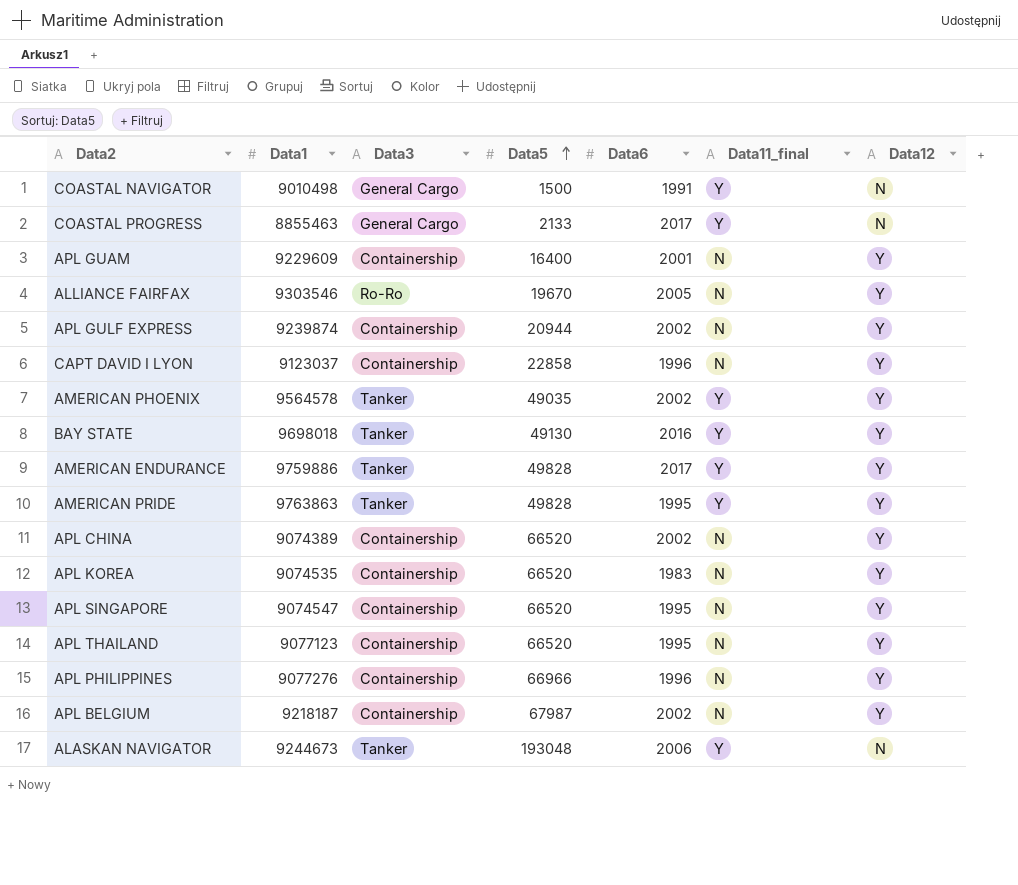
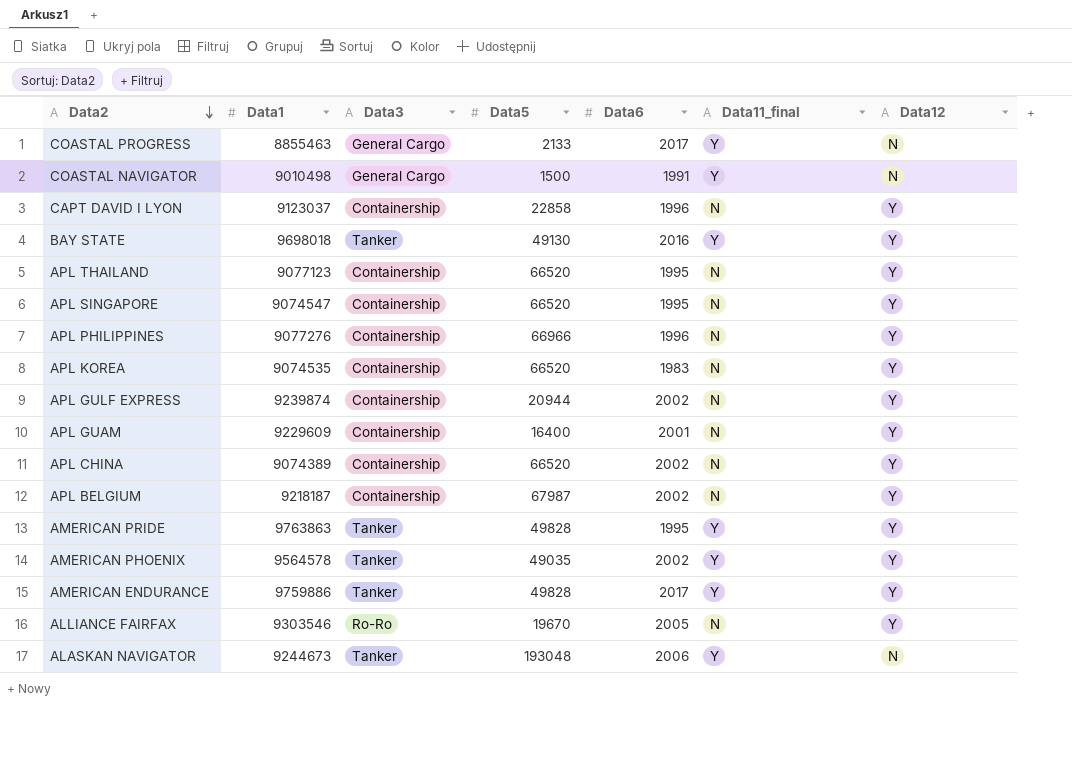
row order: Data5 ascending -> Data2 descending

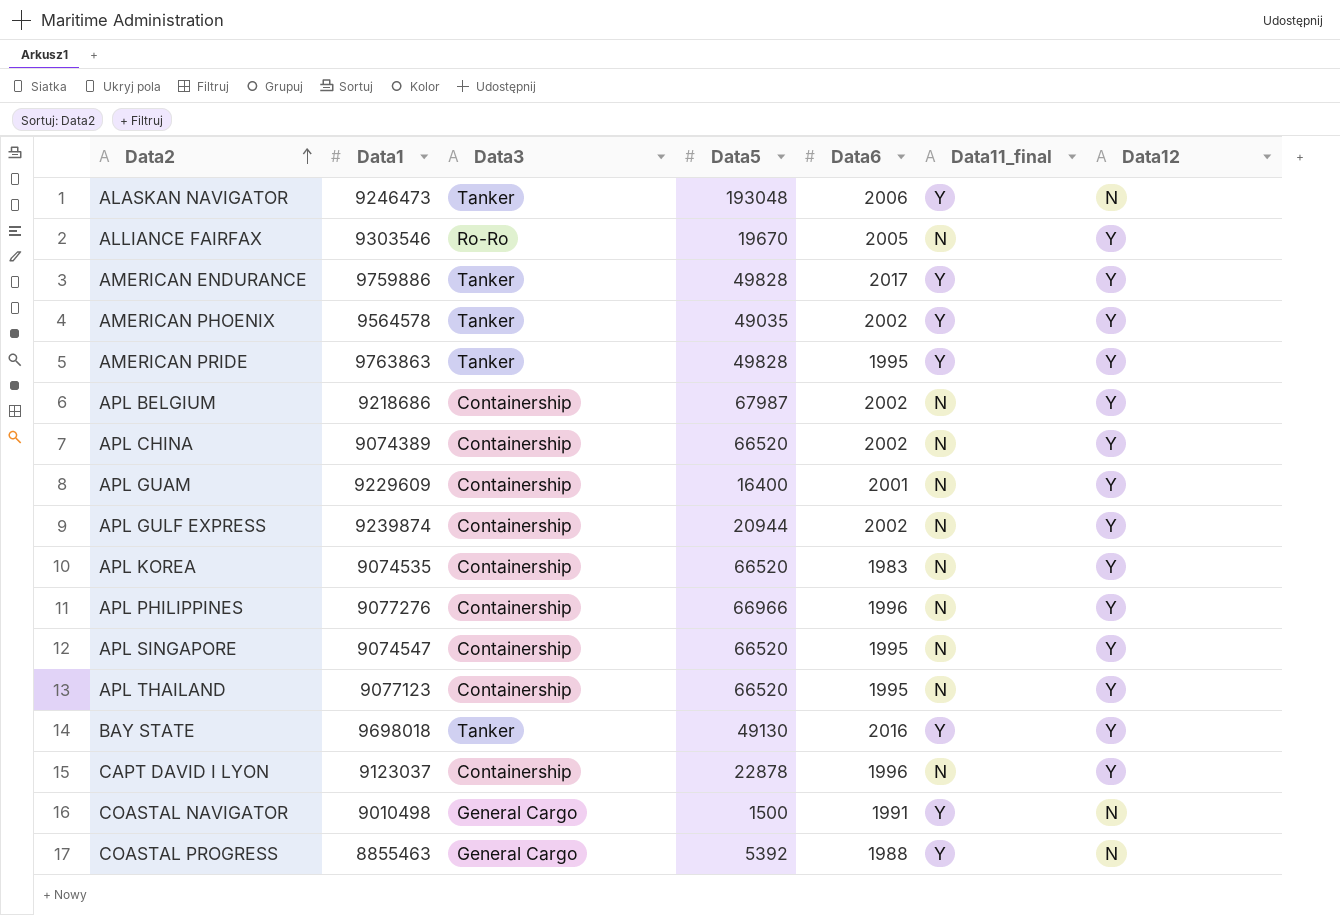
row order: Data2 descending -> Data2 ascending
ALASKAN NAVIGATOR | Data1: 9244673 -> 9246473
APL BELGIUM | Data1: 9218187 -> 9218686
CAPT DAVID I LYON | Data5: 22858 -> 22878
COASTAL PROGRESS | Data5: 2133 -> 5392
COASTAL PROGRESS | Data6: 2017 -> 1988

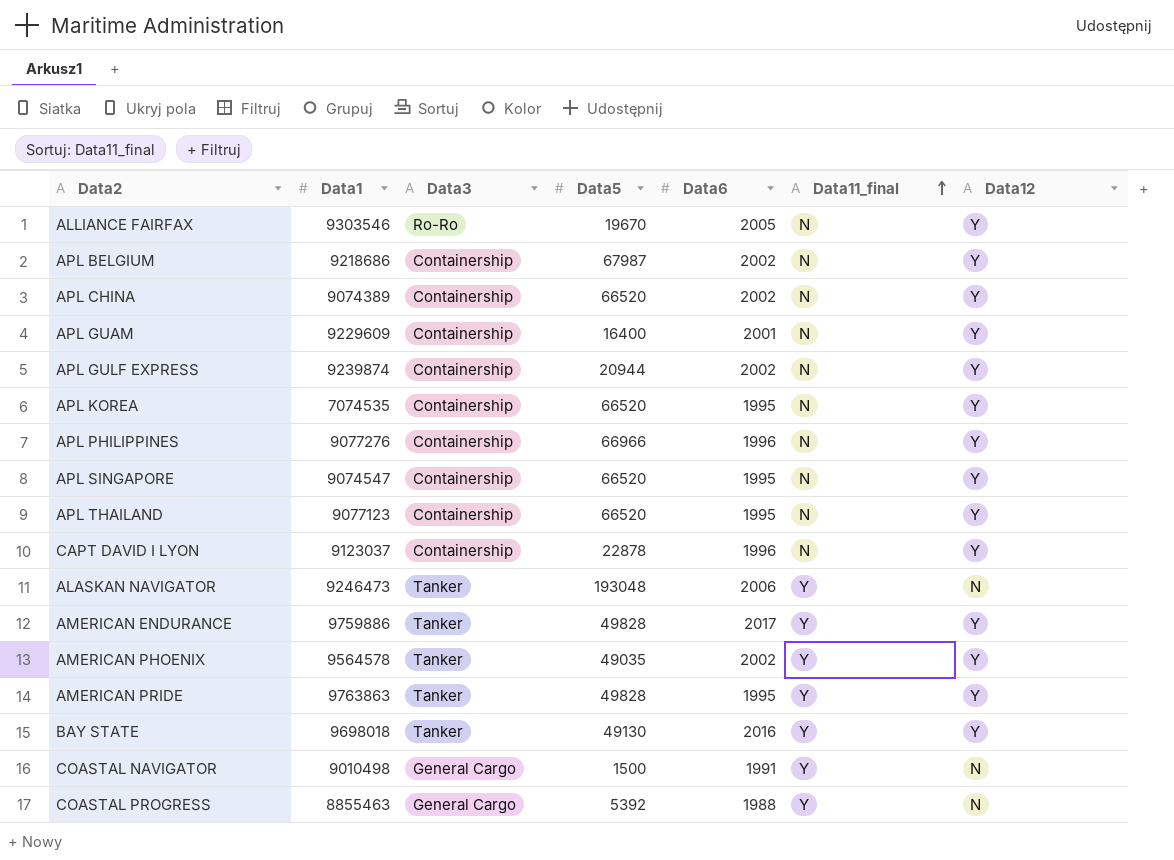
row order: Data2 ascending -> Data11_final ascending
APL KOREA | Data1: 9074535 -> 7074535
APL KOREA | Data6: 1983 -> 1995

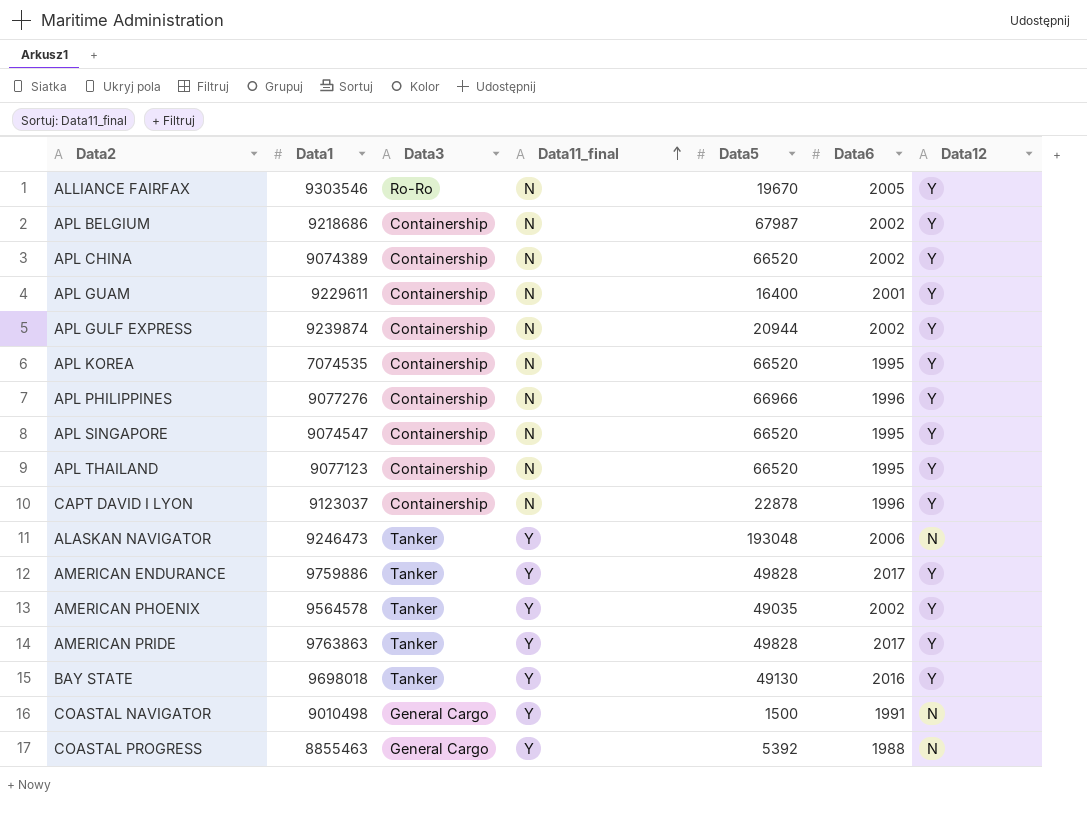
column Data11_final | position: 6 -> 4
APL GUAM | Data1: 9229609 -> 9229611
AMERICAN PRIDE | Data6: 1995 -> 2017

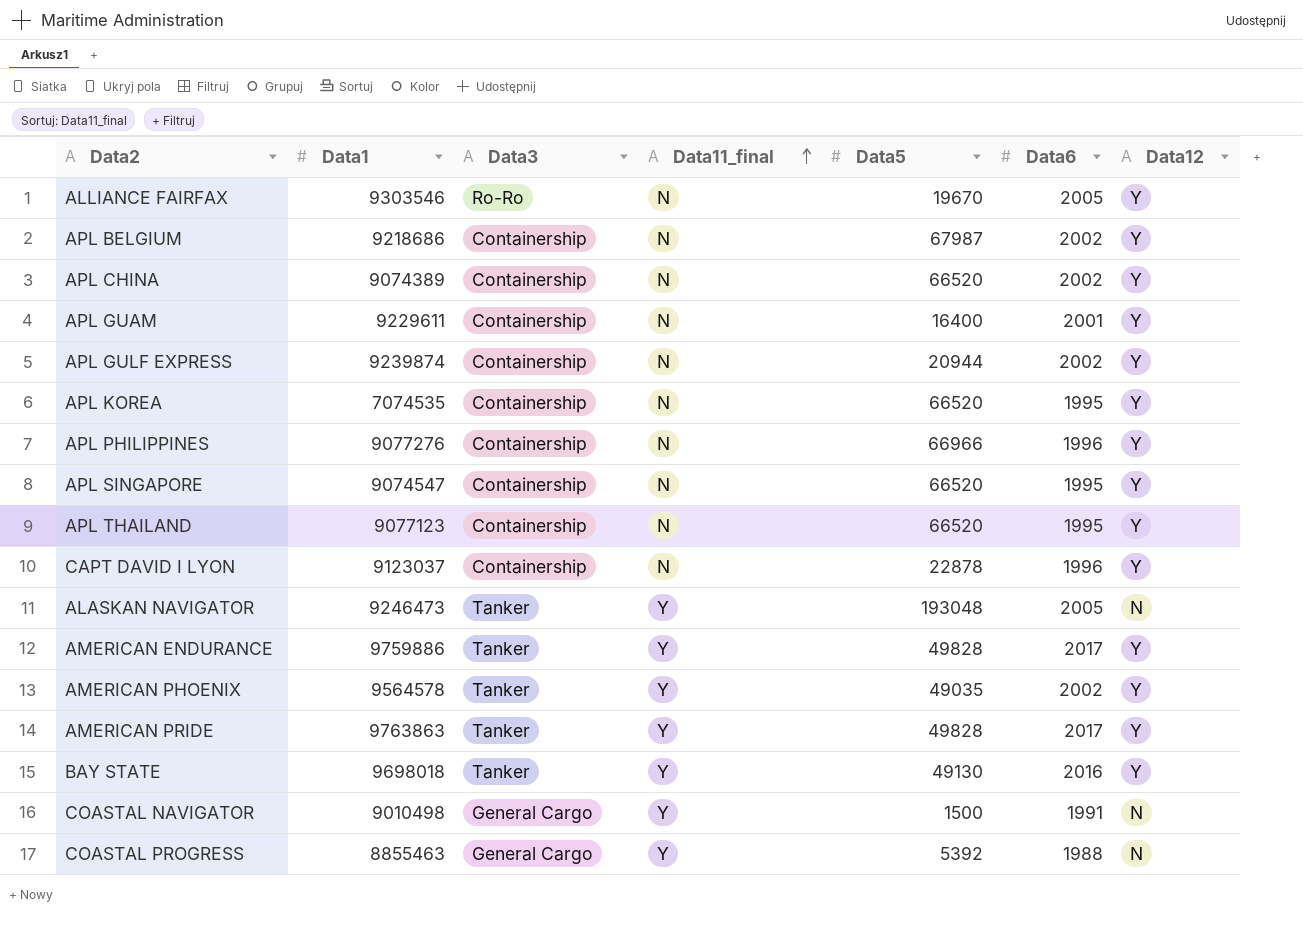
ALASKAN NAVIGATOR | Data6: 2006 -> 2005

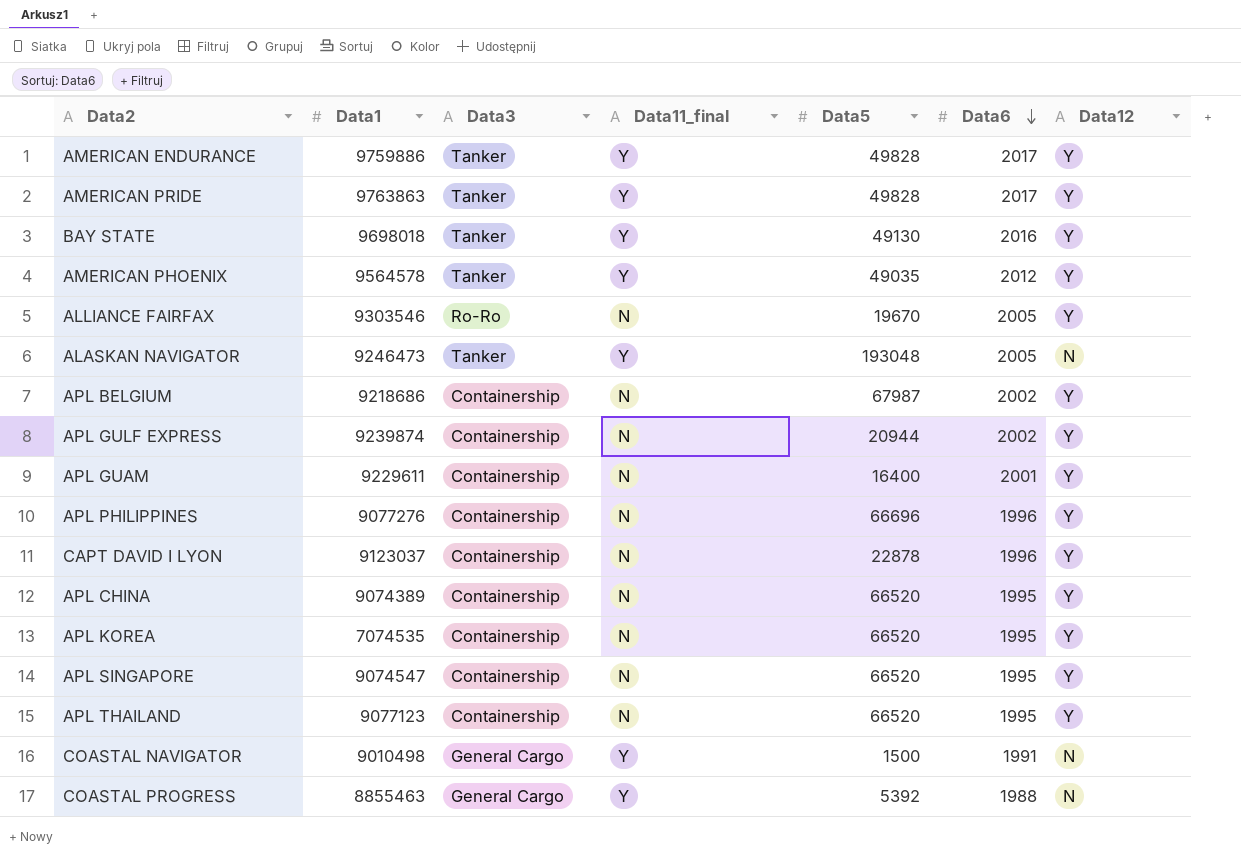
row order: Data11_final ascending -> Data6 descending
AMERICAN PHOENIX | Data6: 2002 -> 2012
APL PHILIPPINES | Data5: 66966 -> 66696
APL CHINA | Data6: 2002 -> 1995

